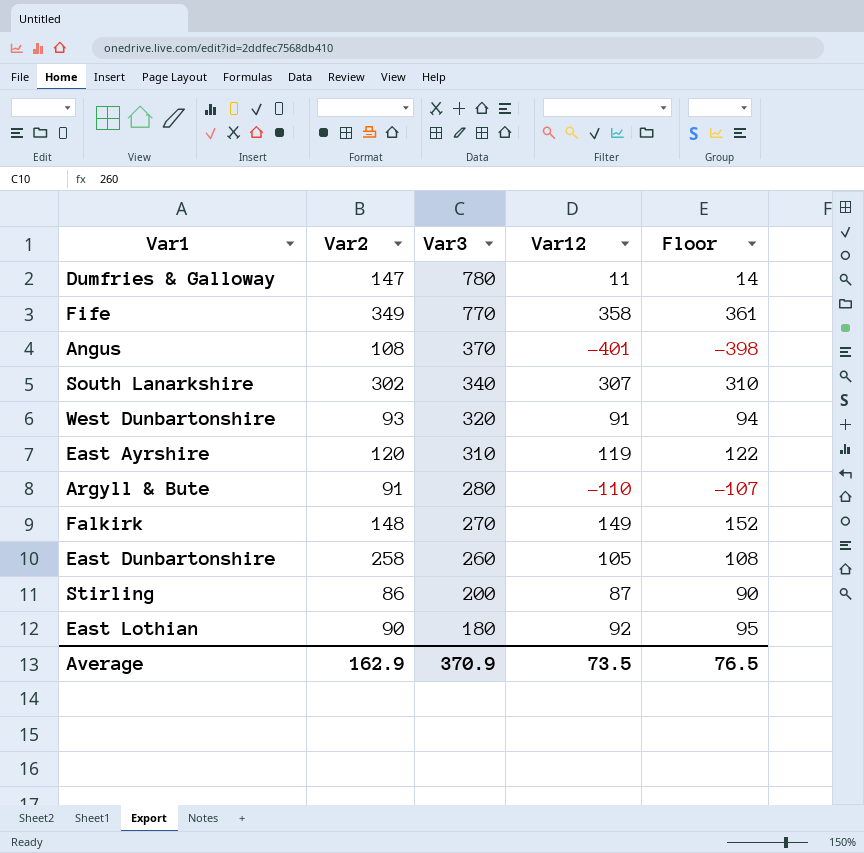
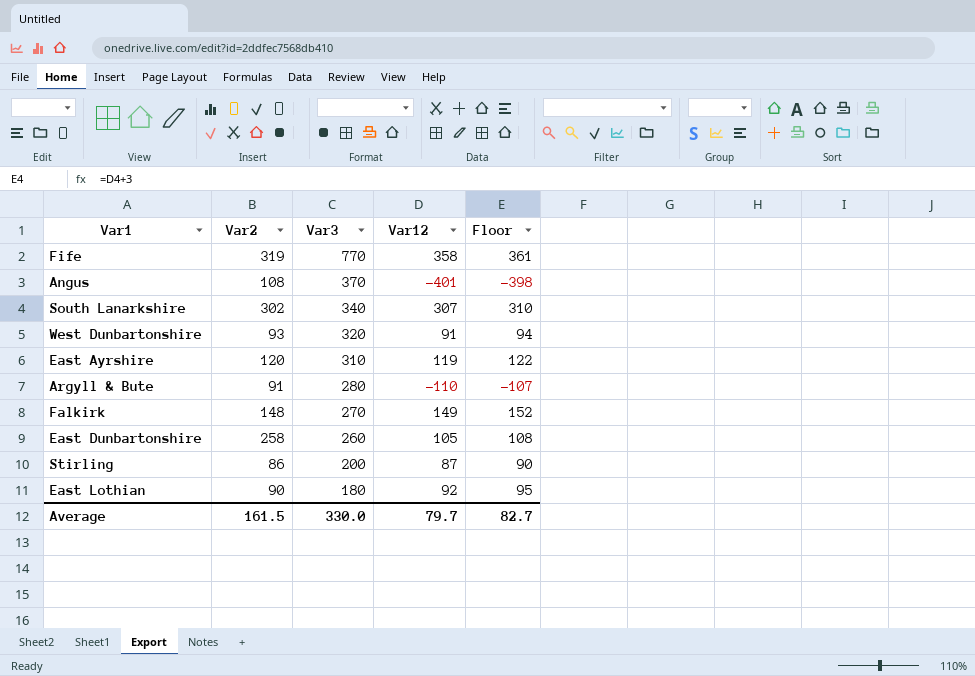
row Dumfries & Galloway: 147 | 780 | 11 | 14 -> none
Fife | Var2: 349 -> 319
Average | Var2: 162.9 -> 161.5
Average | Var3: 370.9 -> 330.0
Average | Var12: 73.5 -> 79.7
Average | Floor: 76.5 -> 82.7

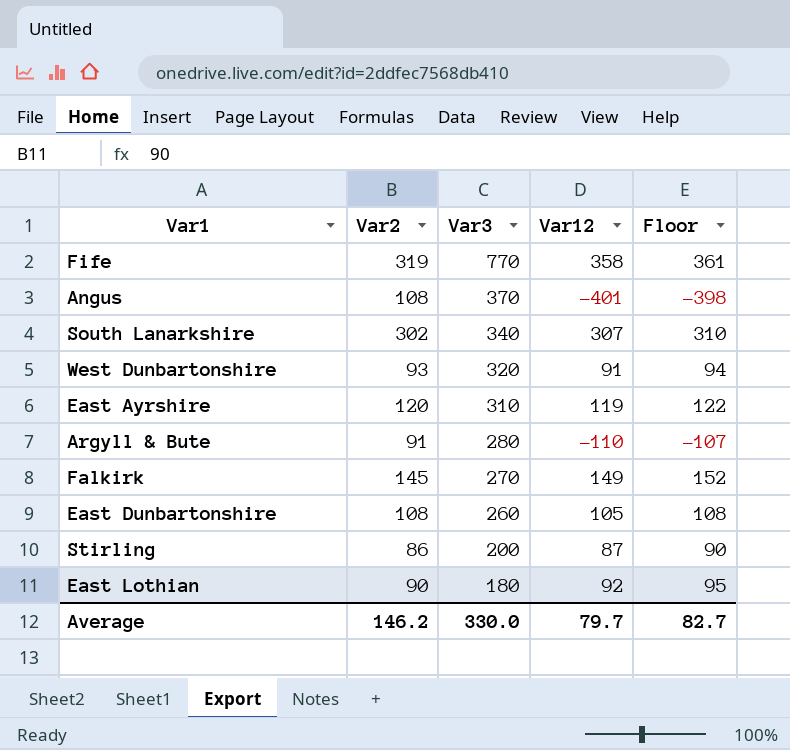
Falkirk | Var2: 148 -> 145
East Dunbartonshire | Var2: 258 -> 108
Average | Var2: 161.5 -> 146.2

